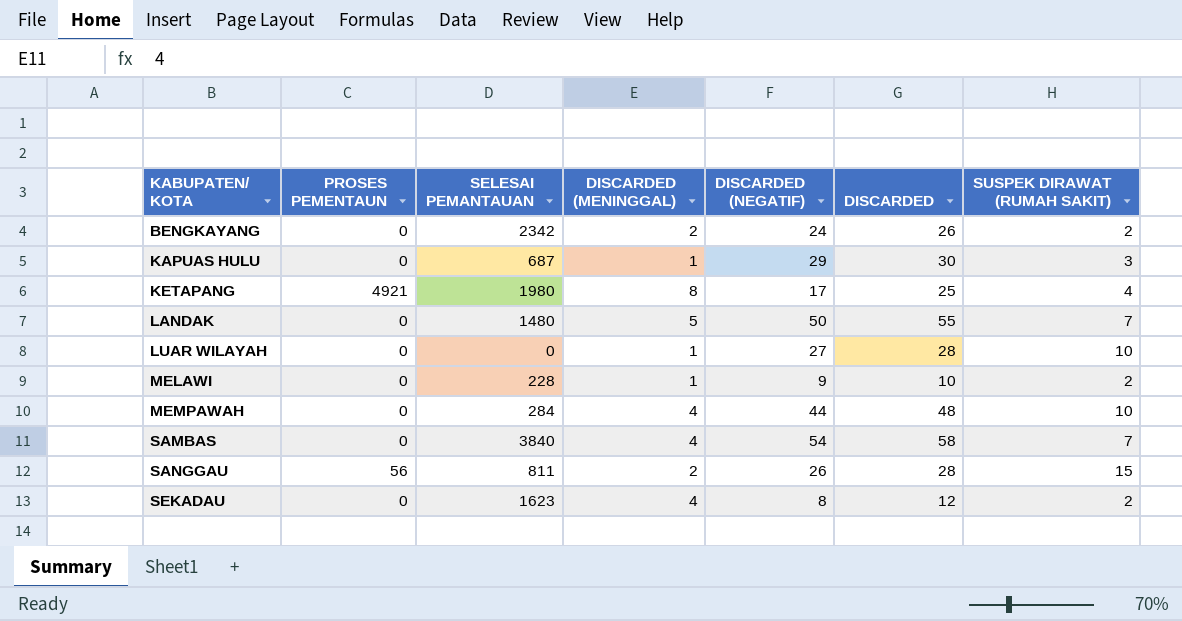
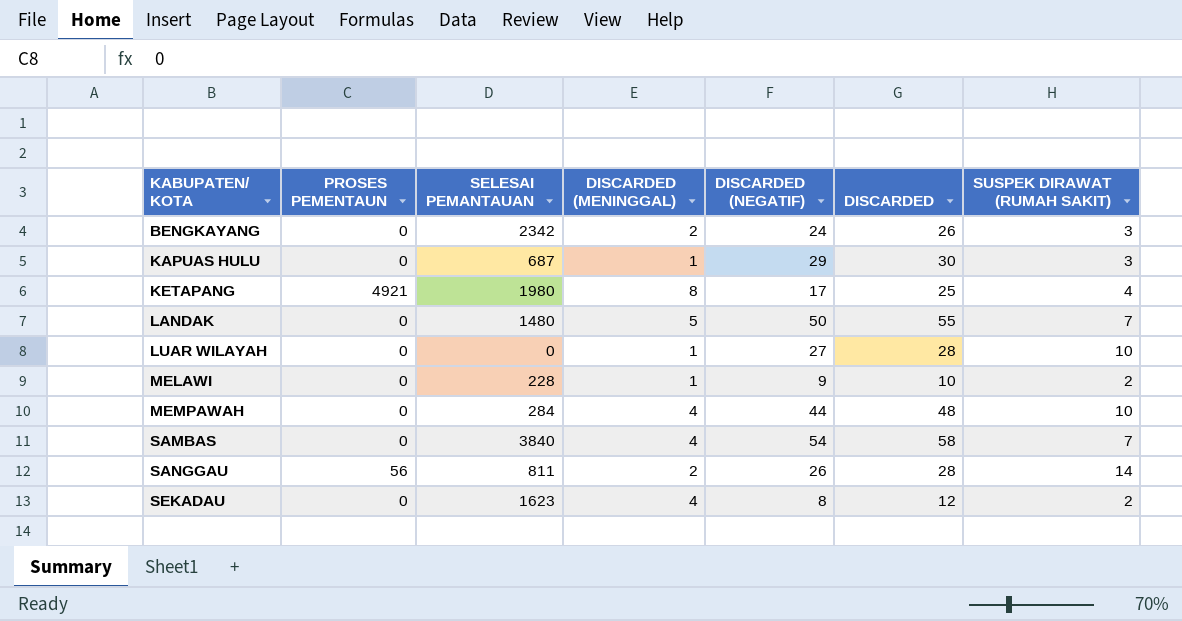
BENGKAYANG | SUSPEK DIRAWAT (RUMAH SAKIT): 2 -> 3
SANGGAU | SUSPEK DIRAWAT (RUMAH SAKIT): 15 -> 14

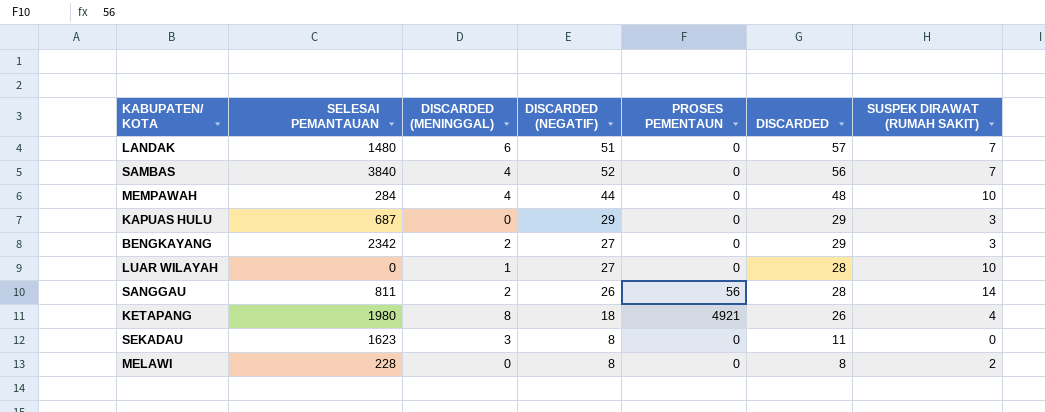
row order: KABUPATEN/ KOTA ascending -> DISCARDED descending
column PROSES PEMENTAUN | position: 2 -> 5
LANDAK | DISCARDED (MENINGGAL): 5 -> 6
LANDAK | DISCARDED (NEGATIF): 50 -> 51
LANDAK | DISCARDED: 55 -> 57
SAMBAS | DISCARDED (NEGATIF): 54 -> 52
SAMBAS | DISCARDED: 58 -> 56
KAPUAS HULU | DISCARDED (MENINGGAL): 1 -> 0
KAPUAS HULU | DISCARDED: 30 -> 29
BENGKAYANG | DISCARDED (NEGATIF): 24 -> 27
BENGKAYANG | DISCARDED: 26 -> 29
KETAPANG | DISCARDED (NEGATIF): 17 -> 18
KETAPANG | DISCARDED: 25 -> 26
SEKADAU | DISCARDED (MENINGGAL): 4 -> 3
SEKADAU | DISCARDED: 12 -> 11
SEKADAU | SUSPEK DIRAWAT (RUMAH SAKIT): 2 -> 0
MELAWI | DISCARDED (MENINGGAL): 1 -> 0
MELAWI | DISCARDED (NEGATIF): 9 -> 8
MELAWI | DISCARDED: 10 -> 8

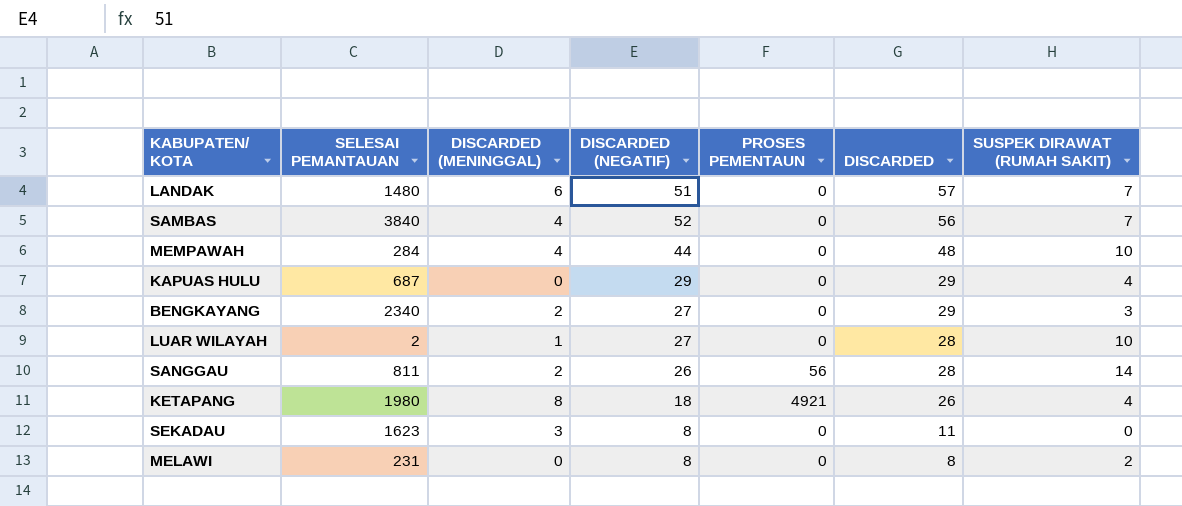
KAPUAS HULU | SUSPEK DIRAWAT (RUMAH SAKIT): 3 -> 4
BENGKAYANG | SELESAI PEMANTAUAN: 2342 -> 2340
LUAR WILAYAH | SELESAI PEMANTAUAN: 0 -> 2
MELAWI | SELESAI PEMANTAUAN: 228 -> 231

